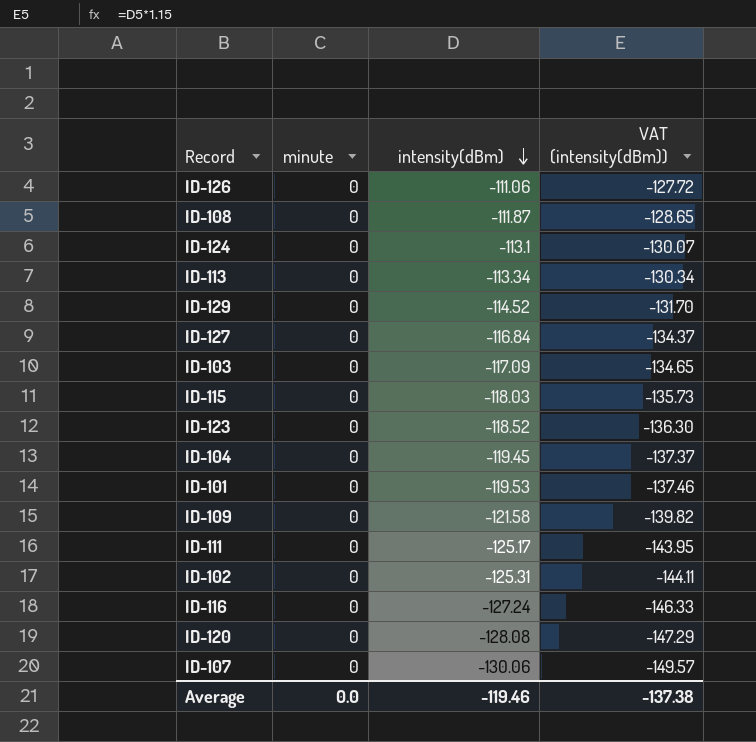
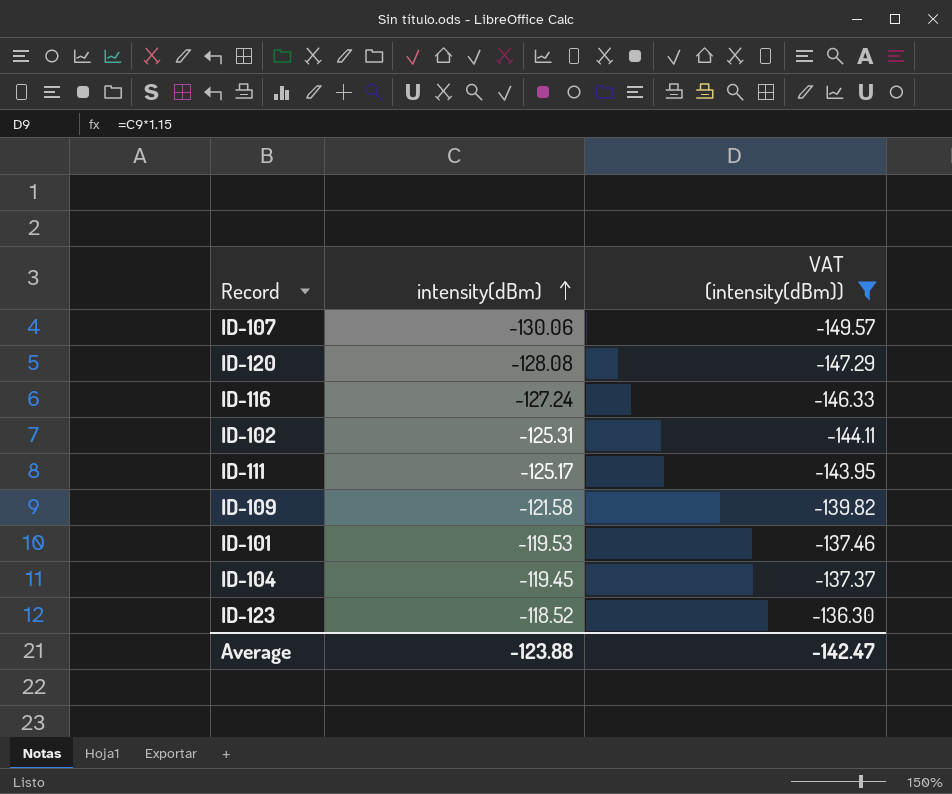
filter: none -> VAT (intensity(dBm)) <= -136.30
row order: intensity(dBm) descending -> intensity(dBm) ascending
column minute | position: 2 -> none
Average | intensity(dBm): -119.46 -> -123.88
Average | VAT (intensity(dBm)): -137.38 -> -142.47

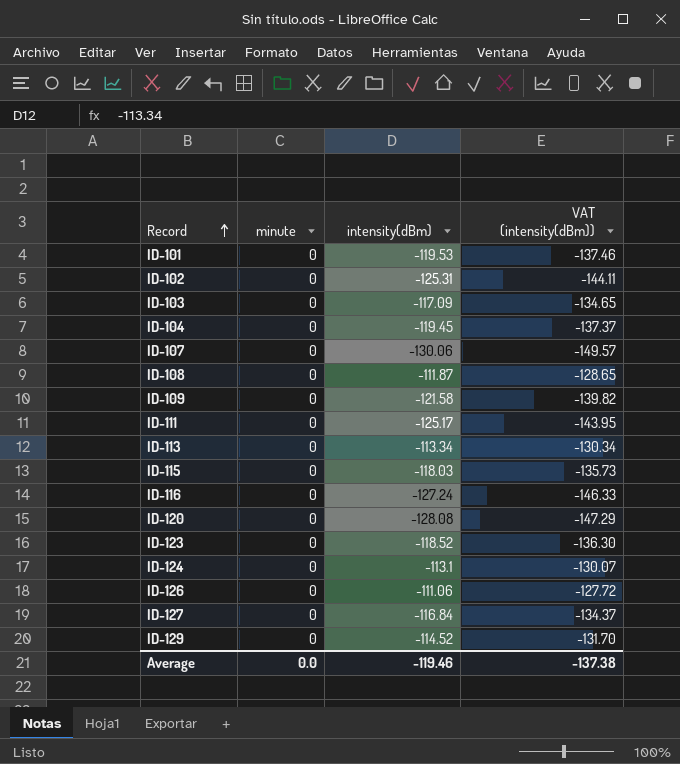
filter: VAT (intensity(dBm)) <= -136.30 -> none
row order: intensity(dBm) ascending -> Record ascending
column minute | position: none -> 2
Average | intensity(dBm): -123.88 -> -119.46
Average | VAT (intensity(dBm)): -142.47 -> -137.38

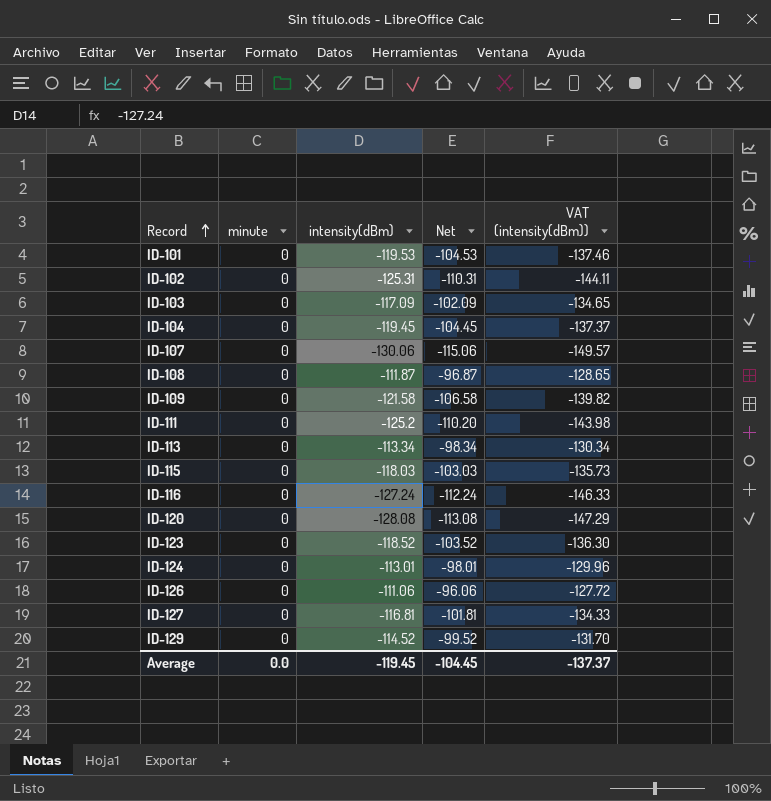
column Net | formula: none -> [intensity(dBm)] + 15
ID-111 | intensity(dBm): -125.17 -> -125.2
ID-111 | VAT (intensity(dBm)): -143.95 -> -143.98
ID-124 | intensity(dBm): -113.1 -> -113.01
ID-124 | VAT (intensity(dBm)): -130.07 -> -129.96
ID-127 | intensity(dBm): -116.84 -> -116.81
ID-127 | VAT (intensity(dBm)): -134.37 -> -134.33
Average | intensity(dBm): -119.46 -> -119.45
Average | VAT (intensity(dBm)): -137.38 -> -137.37

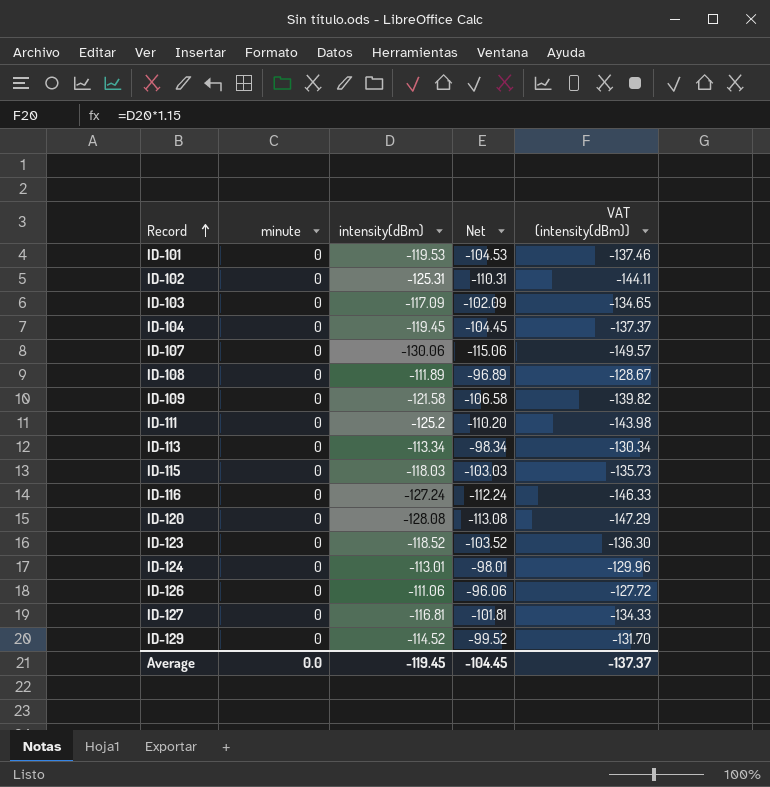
ID-108 | intensity(dBm): -111.87 -> -111.89
ID-108 | Net: -96.87 -> -96.89
ID-108 | VAT (intensity(dBm)): -128.65 -> -128.67

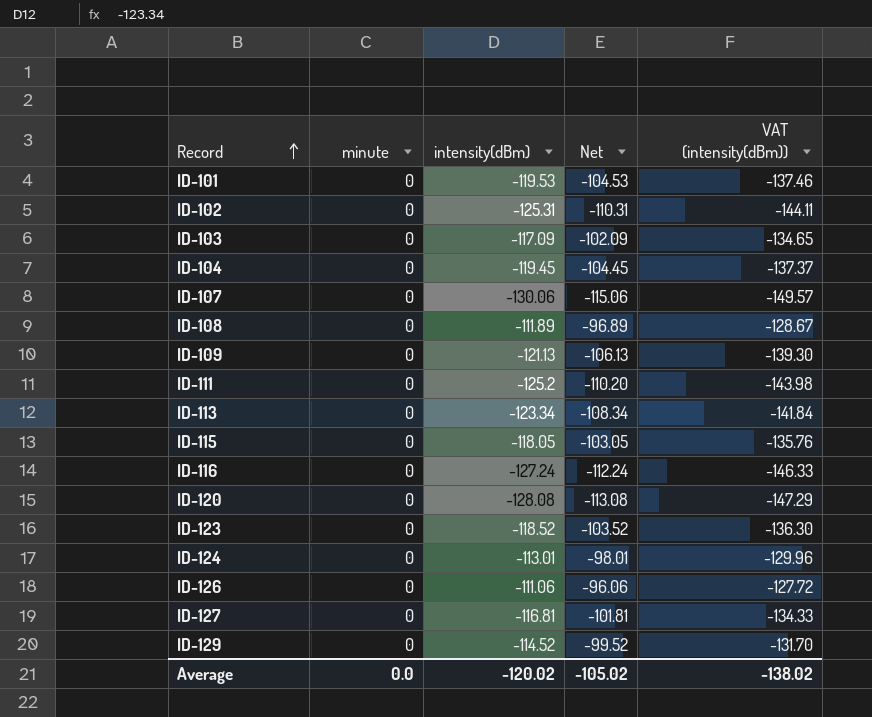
ID-109 | intensity(dBm): -121.58 -> -121.13
ID-109 | Net: -106.58 -> -106.13
ID-109 | VAT (intensity(dBm)): -139.82 -> -139.30
ID-113 | intensity(dBm): -113.34 -> -123.34
ID-113 | Net: -98.34 -> -108.34
ID-113 | VAT (intensity(dBm)): -130.34 -> -141.84
ID-115 | intensity(dBm): -118.03 -> -118.05
ID-115 | Net: -103.03 -> -103.05
ID-115 | VAT (intensity(dBm)): -135.73 -> -135.76
Average | intensity(dBm): -119.45 -> -120.02
Average | Net: -104.45 -> -105.02
Average | VAT (intensity(dBm)): -137.37 -> -138.02

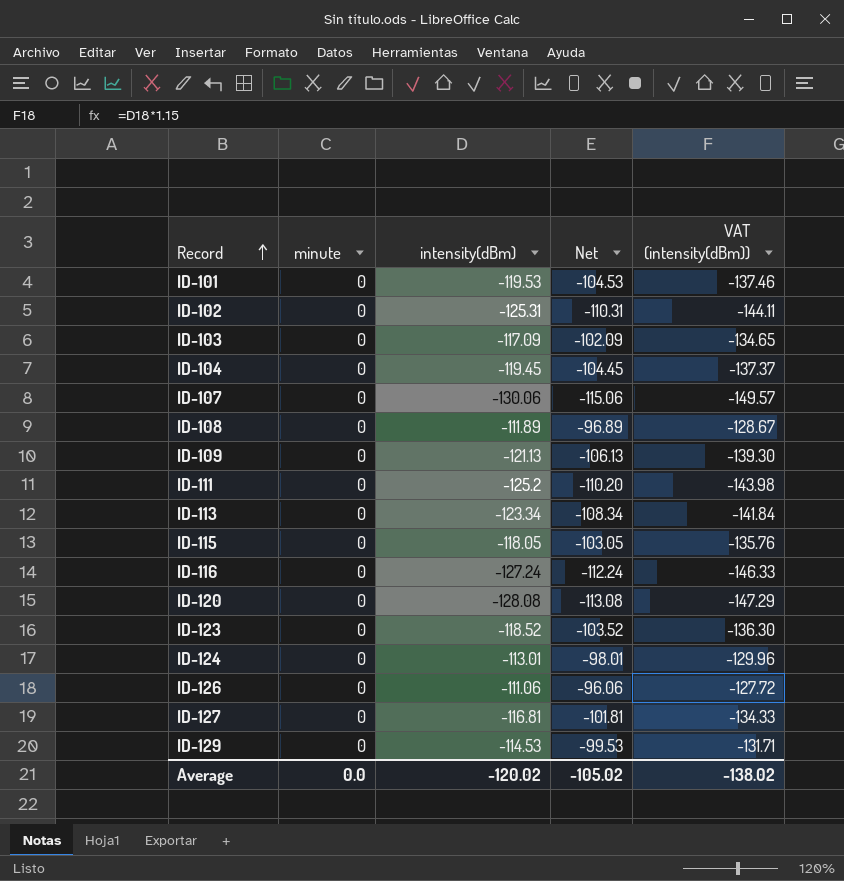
ID-129 | intensity(dBm): -114.52 -> -114.53
ID-129 | Net: -99.52 -> -99.53
ID-129 | VAT (intensity(dBm)): -131.70 -> -131.71

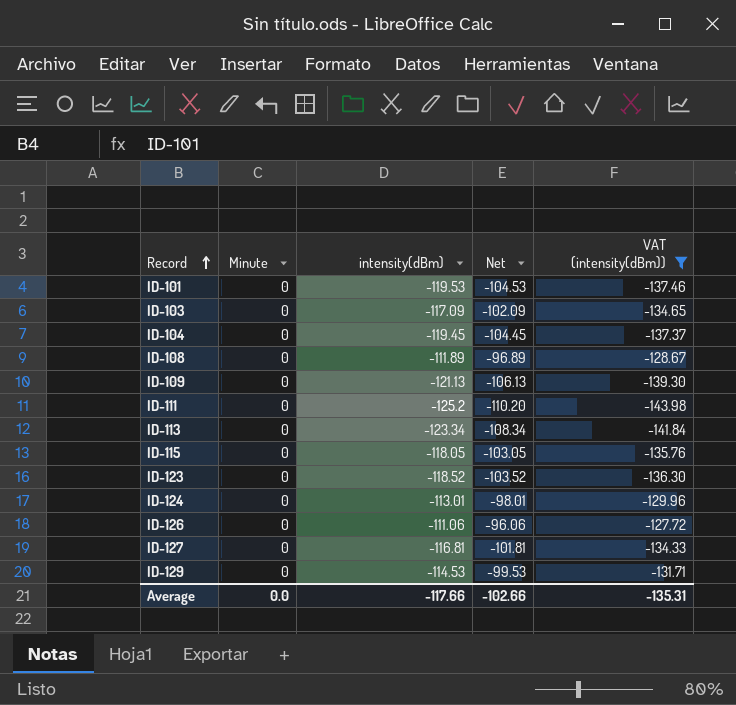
filter: none -> VAT (intensity(dBm)) >= -143.98
column name: minute -> Minute
Average | intensity(dBm): -120.02 -> -117.66
Average | Net: -105.02 -> -102.66
Average | VAT (intensity(dBm)): -138.02 -> -135.31

